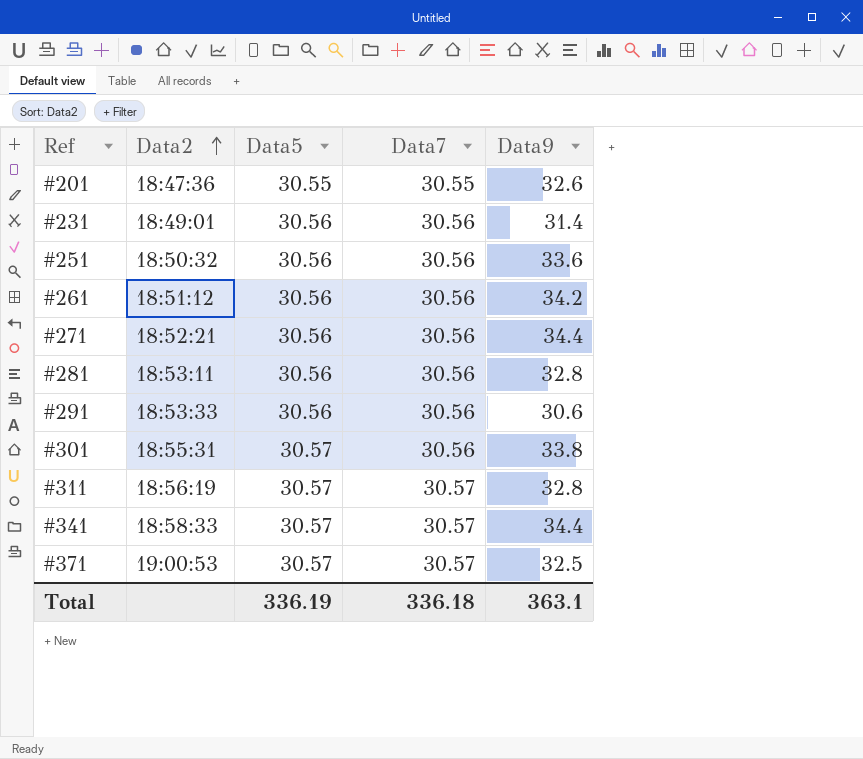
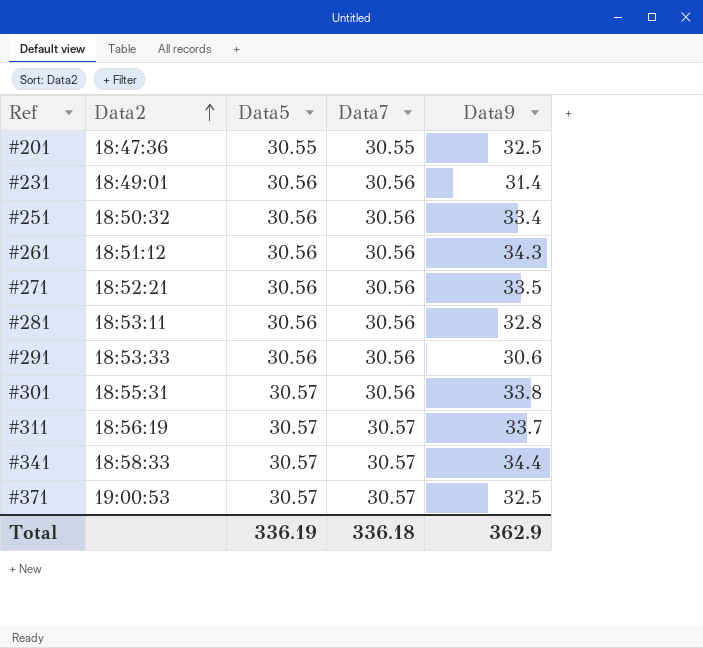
#201 | Data9: 32.6 -> 32.5
#251 | Data9: 33.6 -> 33.4
#261 | Data9: 34.2 -> 34.3
#271 | Data9: 34.4 -> 33.5
#311 | Data9: 32.8 -> 33.7
Total | Data9: 363.1 -> 362.9

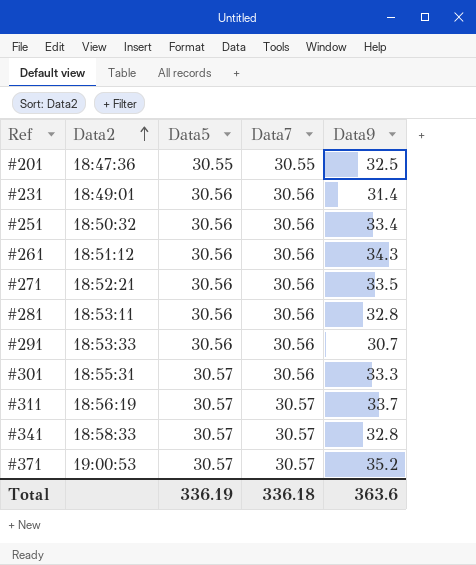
#291 | Data9: 30.6 -> 30.7
#301 | Data9: 33.8 -> 33.3
#341 | Data9: 34.4 -> 32.8
#371 | Data9: 32.5 -> 35.2
Total | Data9: 362.9 -> 363.6

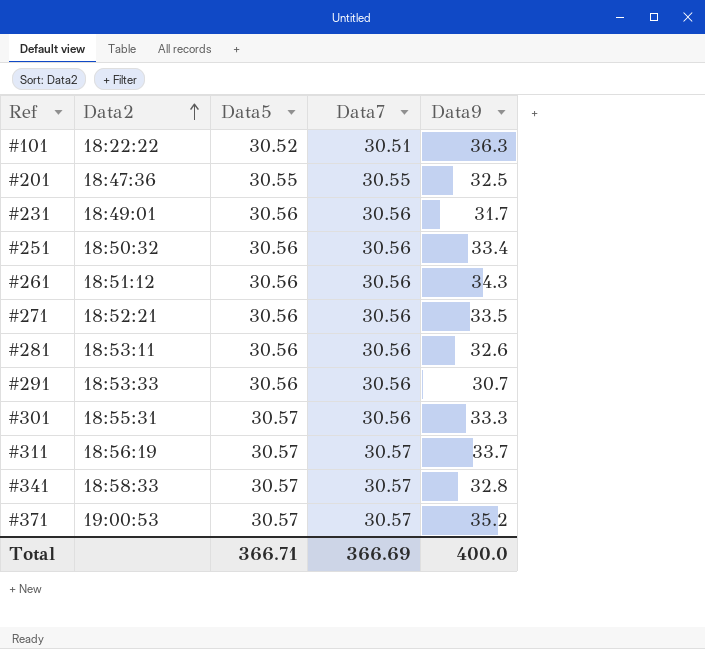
row #101: none -> 18:22:22 | 30.52 | 30.51 | 36.3
#231 | Data9: 31.4 -> 31.7
#281 | Data9: 32.8 -> 32.6
Total | Data5: 336.19 -> 366.71
Total | Data7: 336.18 -> 366.69
Total | Data9: 363.6 -> 400.0

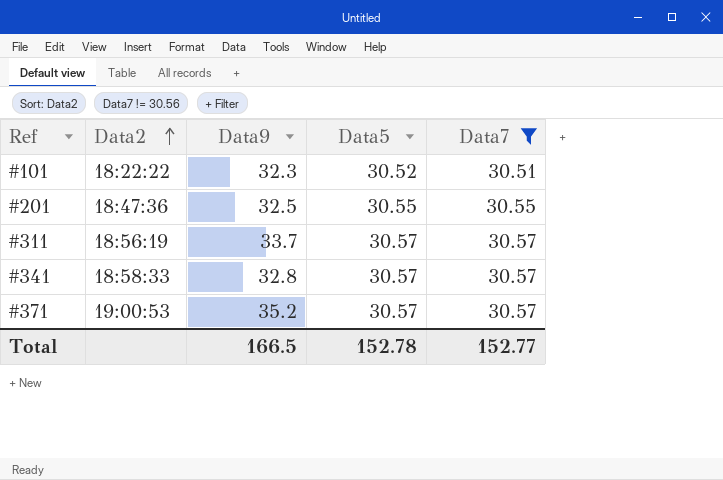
filter: none -> Data7 != 30.56
column Data9 | position: 5 -> 3
#101 | Data9: 36.3 -> 32.3
Total | Data9: 400.0 -> 166.5
Total | Data5: 366.71 -> 152.78
Total | Data7: 366.69 -> 152.77

